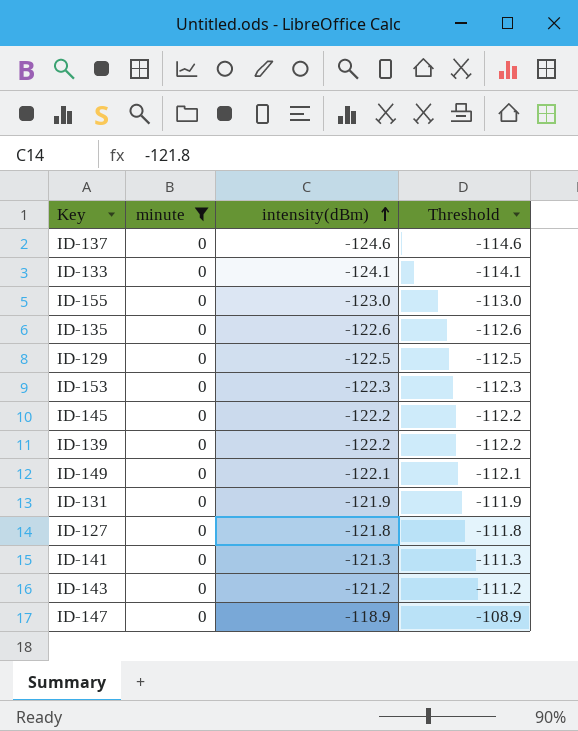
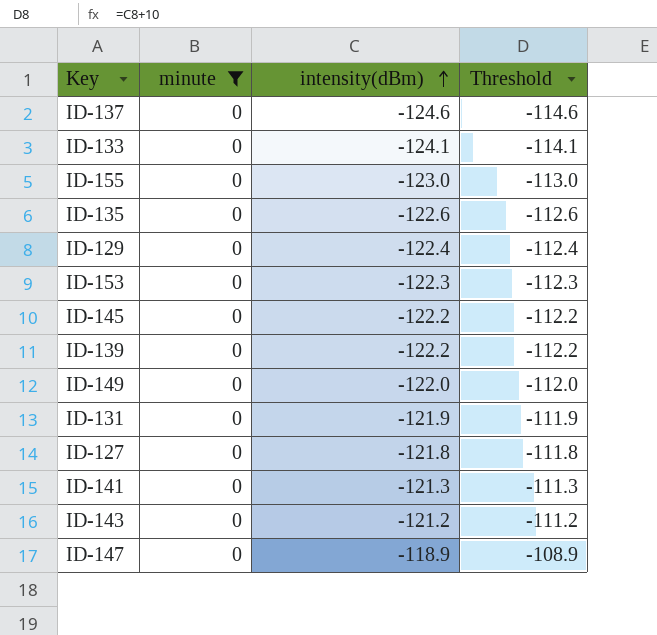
ID-129 | intensity(dBm): -122.5 -> -122.4
ID-129 | Threshold: -112.5 -> -112.4
ID-149 | intensity(dBm): -122.1 -> -122.0
ID-149 | Threshold: -112.1 -> -112.0

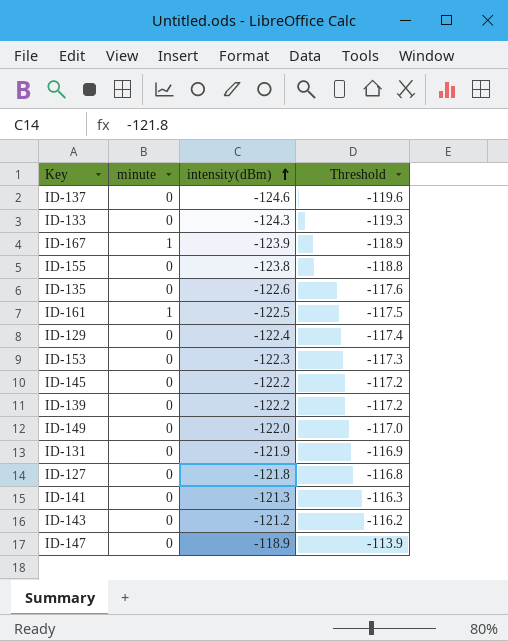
filter: minute = 0 -> none
column Threshold | formula: [intensity(dBm)] + 10 -> [intensity(dBm)] + 5
ID-133 | intensity(dBm): -124.1 -> -124.3
ID-155 | intensity(dBm): -123.0 -> -123.8

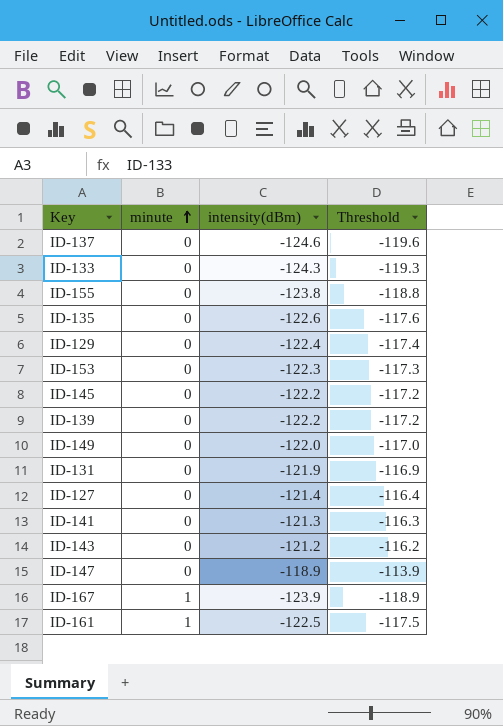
row order: intensity(dBm) ascending -> minute ascending
ID-127 | intensity(dBm): -121.8 -> -121.4
ID-127 | Threshold: -116.8 -> -116.4

